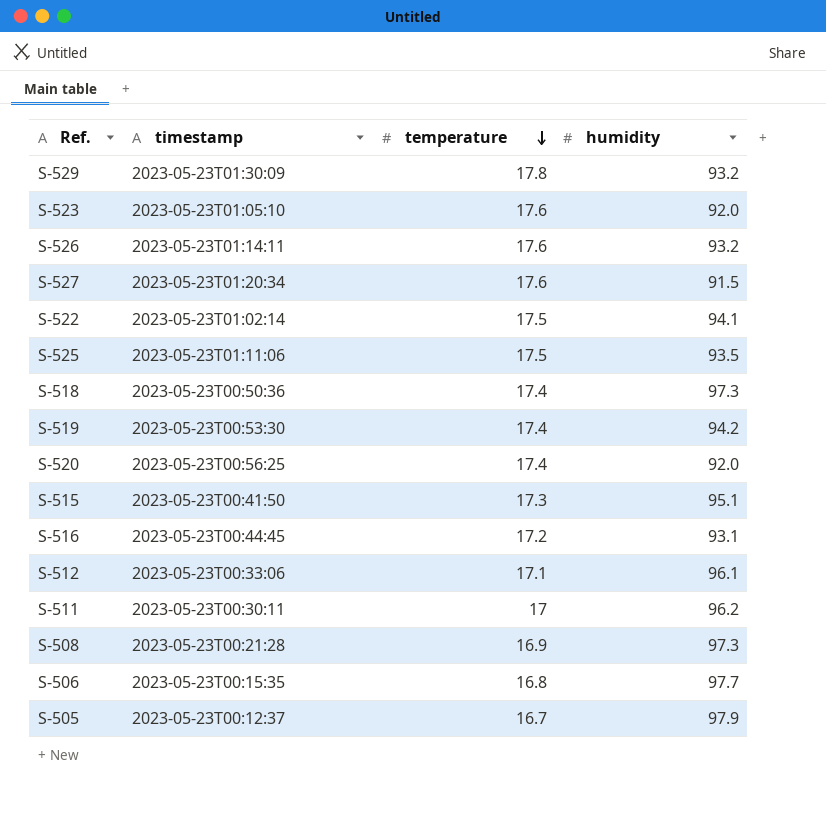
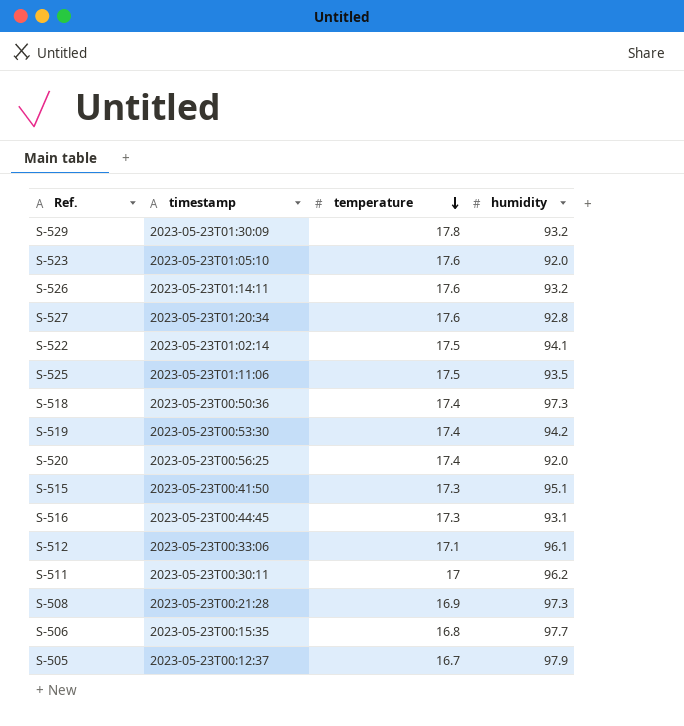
S-527 | humidity: 91.5 -> 92.8
S-516 | temperature: 17.2 -> 17.3

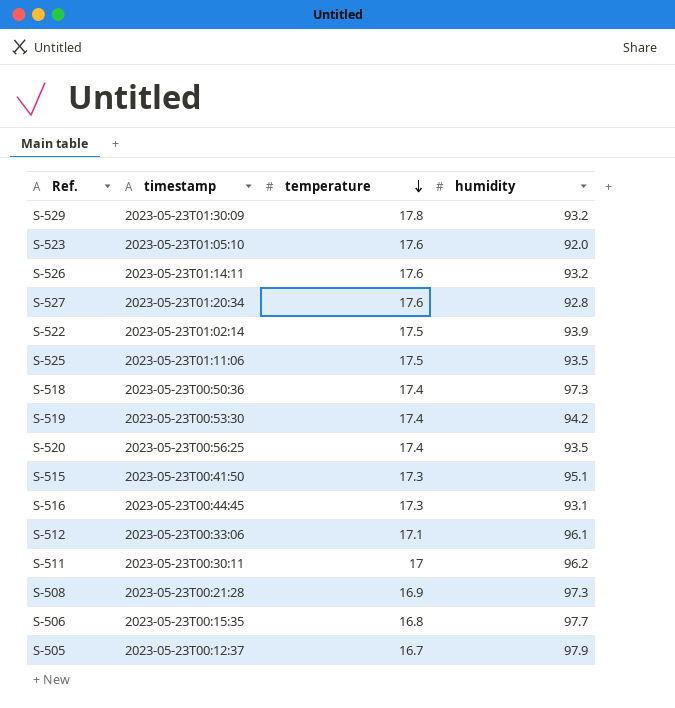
S-522 | humidity: 94.1 -> 93.9
S-520 | humidity: 92.0 -> 93.5

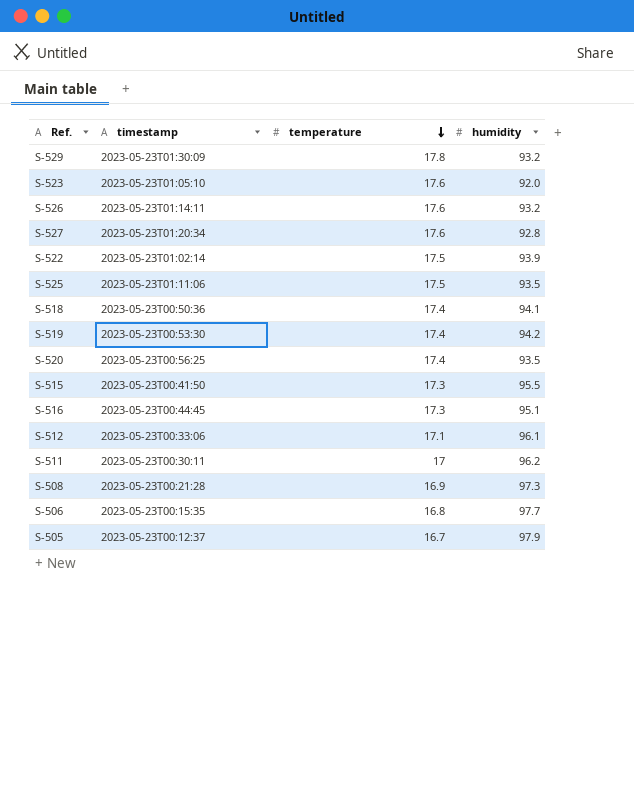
S-518 | humidity: 97.3 -> 94.1
S-515 | humidity: 95.1 -> 95.5
S-516 | humidity: 93.1 -> 95.1

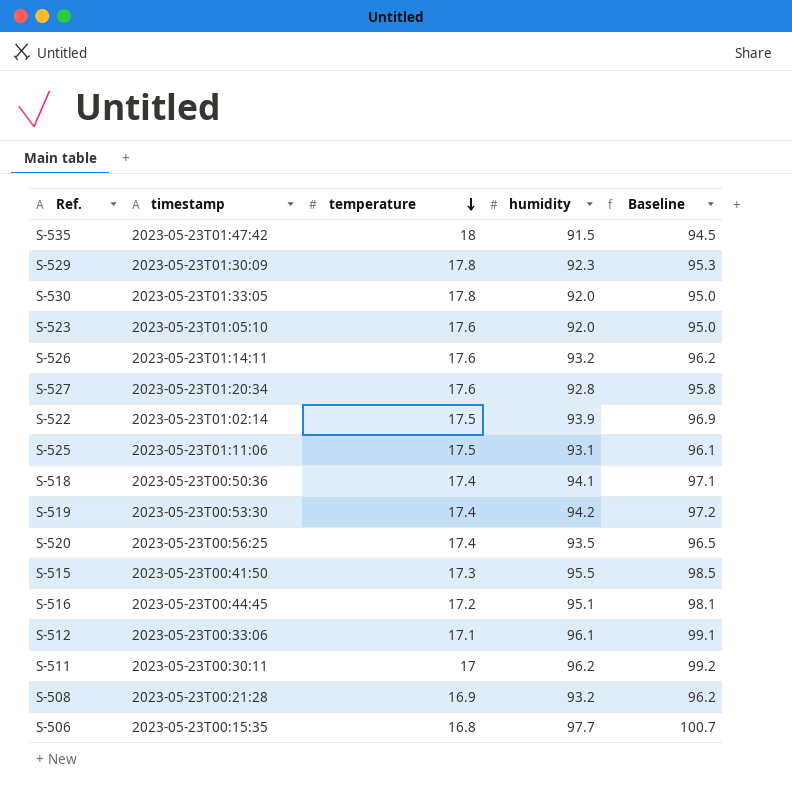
column Baseline | formula: none -> [humidity] + 3
row S-505: 2023-05-23T00:12:37 | 16.7 | 97.9 -> none
row S-535: none -> 2023-05-23T01:47:42 | 18 | 91.5 | 94.5
S-529 | humidity: 93.2 -> 92.3
row S-530: none -> 2023-05-23T01:33:05 | 17.8 | 92.0 | 95.0
S-525 | humidity: 93.5 -> 93.1
S-516 | temperature: 17.3 -> 17.2
S-508 | humidity: 97.3 -> 93.2

